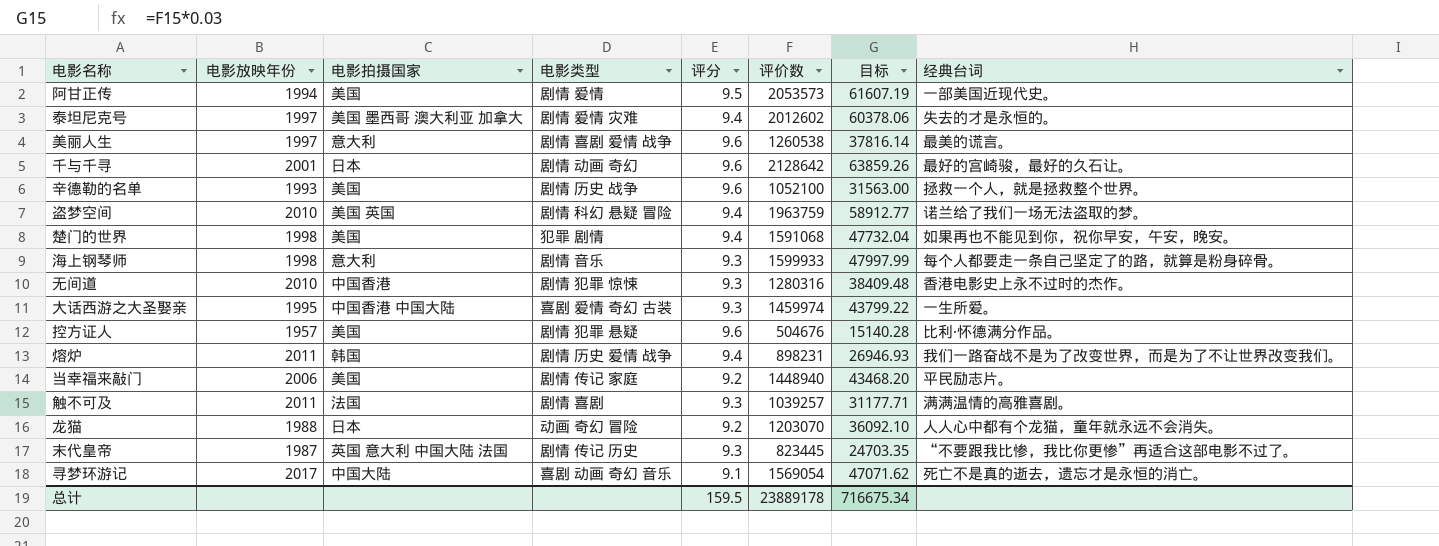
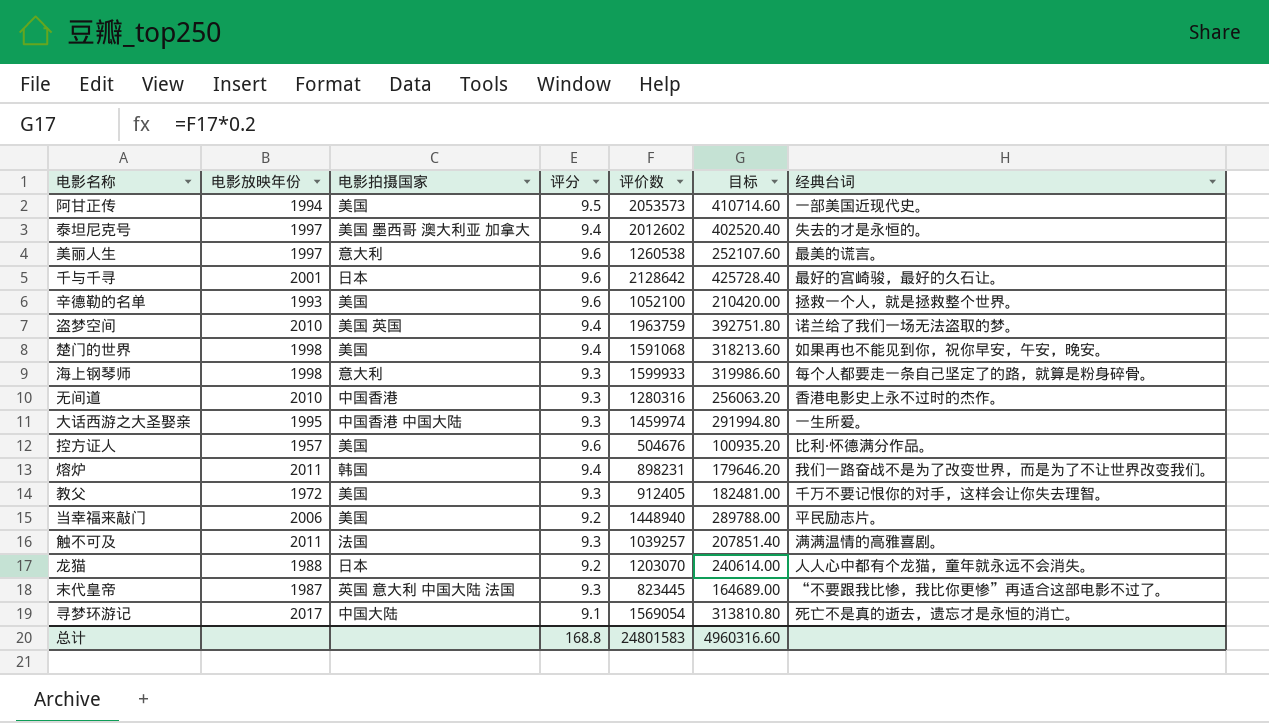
column 电影类型 | position: 4 -> none
column 目标 | formula: [评价数] * 0.03 -> [评价数] * 0.2
row 教父: none -> 1972 | 美国 | 9.3 | 912405 | 182481.00 | 千万不要记恨你的对手，这样会让你失去理智。
总计 | 评分: 159.5 -> 168.8
总计 | 评价数: 23889178 -> 24801583
总计 | 目标: 716675.34 -> 4960316.60

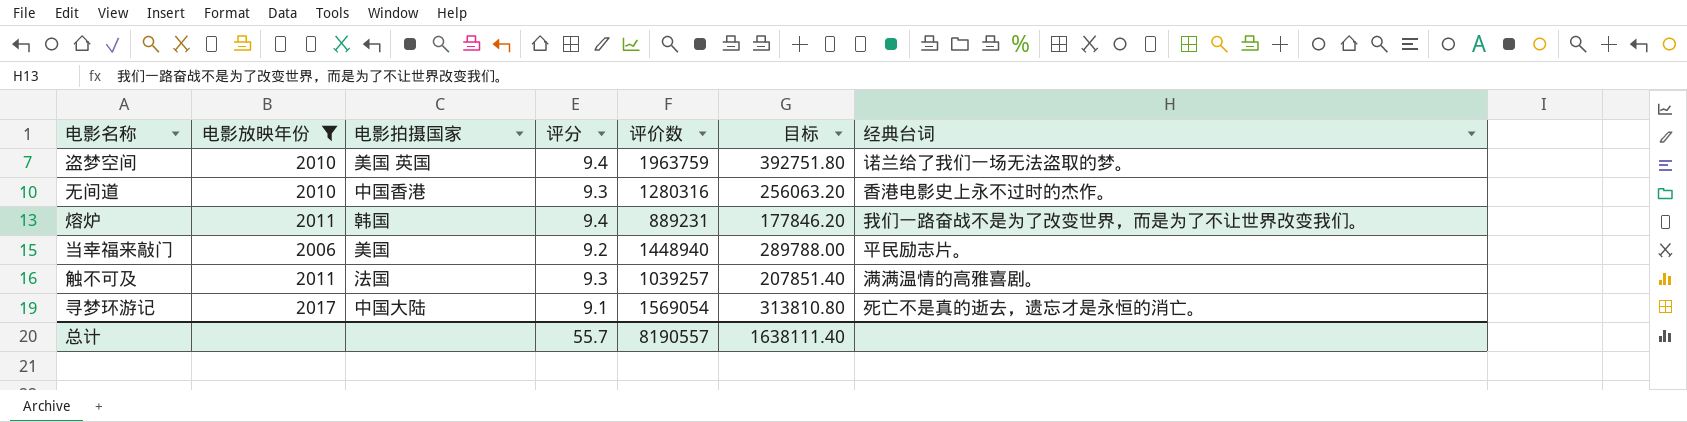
filter: none -> 电影放映年份 >= 2006
熔炉 | 评价数: 898231 -> 889231
熔炉 | 目标: 179646.20 -> 177846.20
总计 | 评分: 168.8 -> 55.7
总计 | 评价数: 24801583 -> 8190557
总计 | 目标: 4960316.60 -> 1638111.40

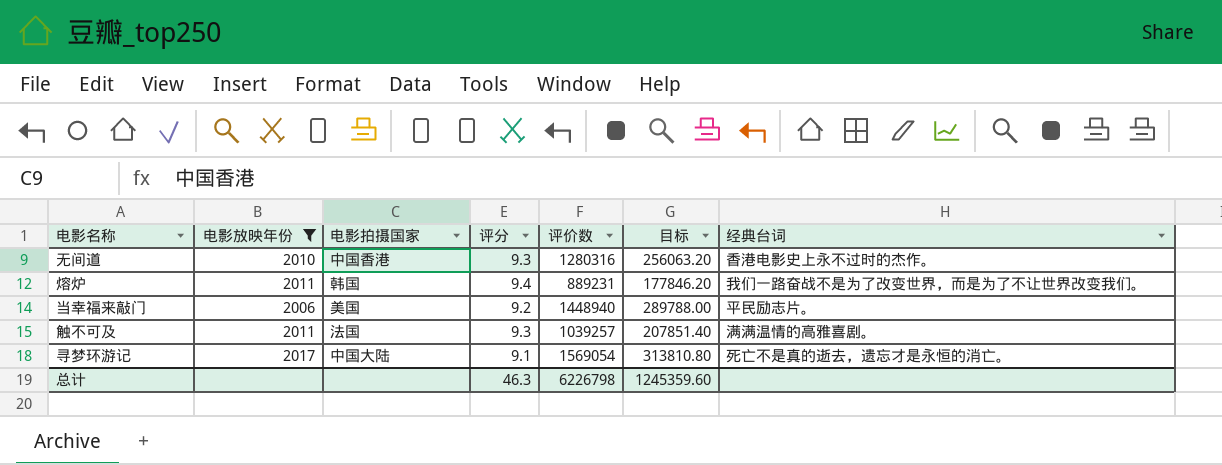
row 盗梦空间: 2010 | 美国 英国 | 9.4 | 1963759 | 392751.80 | 诺兰给了我们一场无法盗取的梦。 -> none
总计 | 评分: 55.7 -> 46.3
总计 | 评价数: 8190557 -> 6226798
总计 | 目标: 1638111.40 -> 1245359.60

